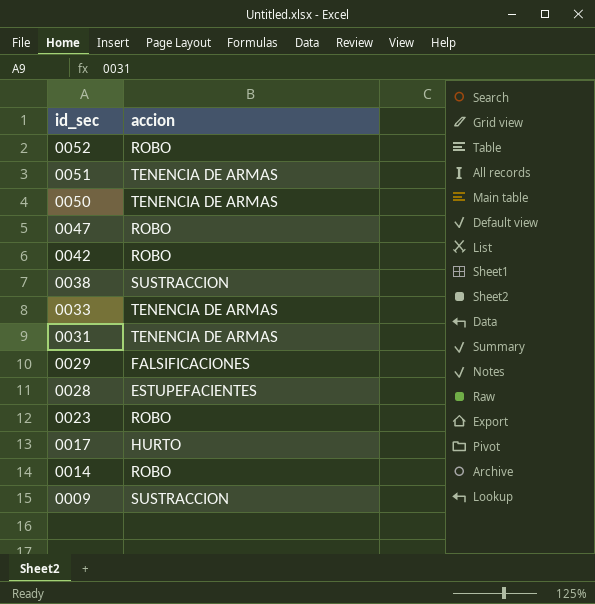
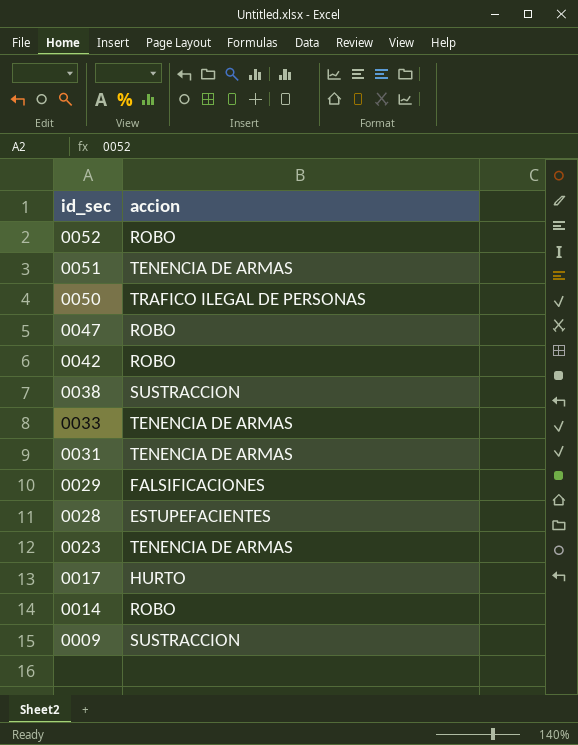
0050 | accion: TENENCIA DE ARMAS -> TRAFICO ILEGAL DE PERSONAS
0023 | accion: ROBO -> TENENCIA DE ARMAS

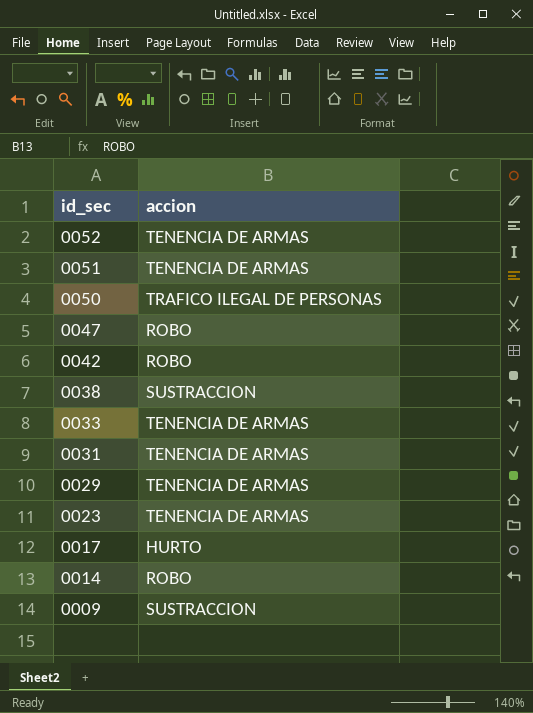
row 0028: ESTUPEFACIENTES -> none
0052 | accion: ROBO -> TENENCIA DE ARMAS
0029 | accion: FALSIFICACIONES -> TENENCIA DE ARMAS

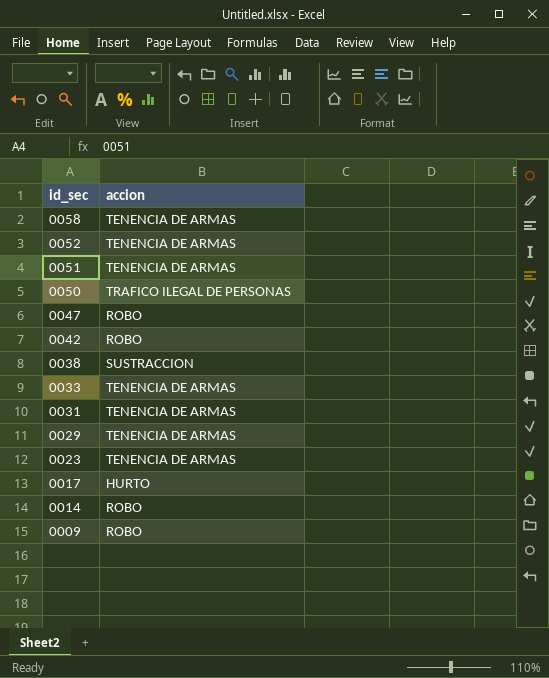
row 0058: none -> TENENCIA DE ARMAS
0009 | accion: SUSTRACCION -> ROBO

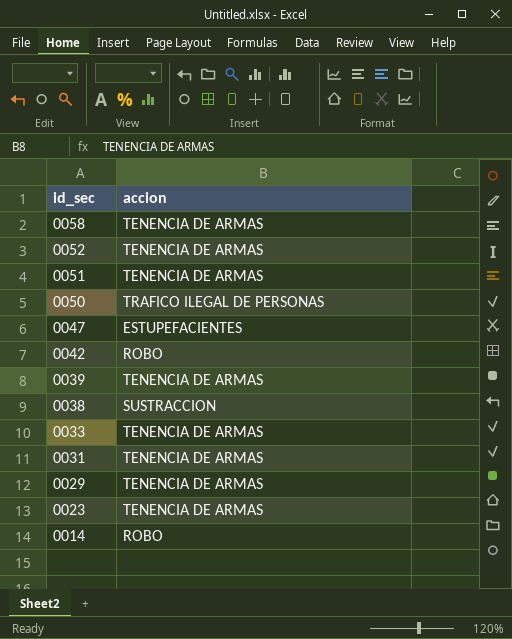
row 0017: HURTO -> none
row 0009: ROBO -> none
0047 | accion: ROBO -> ESTUPEFACIENTES
row 0039: none -> TENENCIA DE ARMAS

